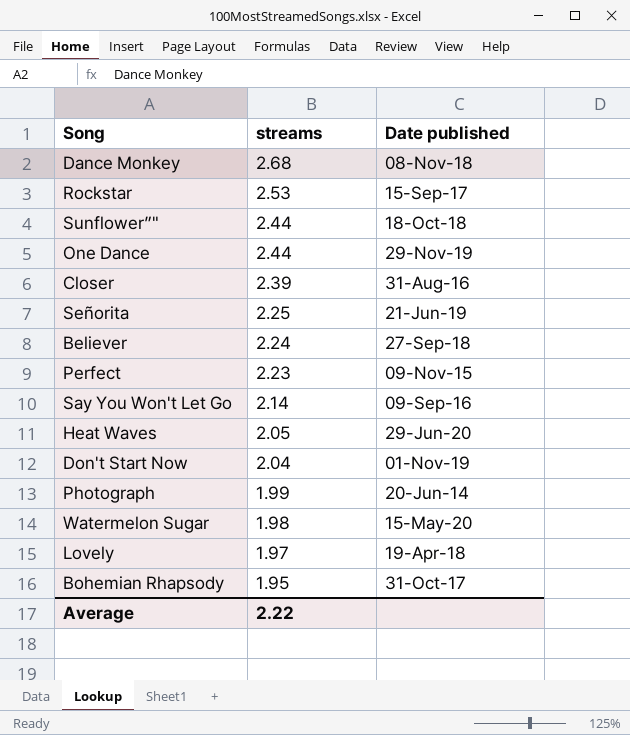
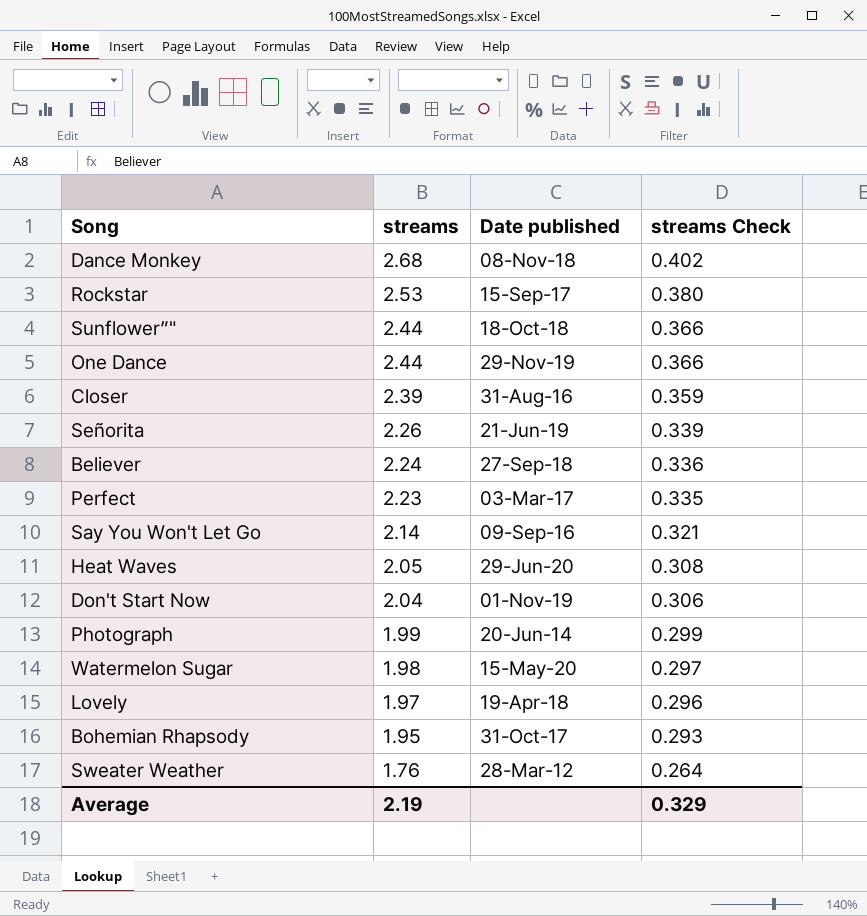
column streams Check | formula: none -> [streams] * 0.15
Señorita | streams: 2.25 -> 2.26
Perfect | Date published: 09-Nov-15 -> 03-Mar-17
row Sweater Weather: none -> 1.76 | 28-Mar-12 | 0.264
Average | streams: 2.22 -> 2.19

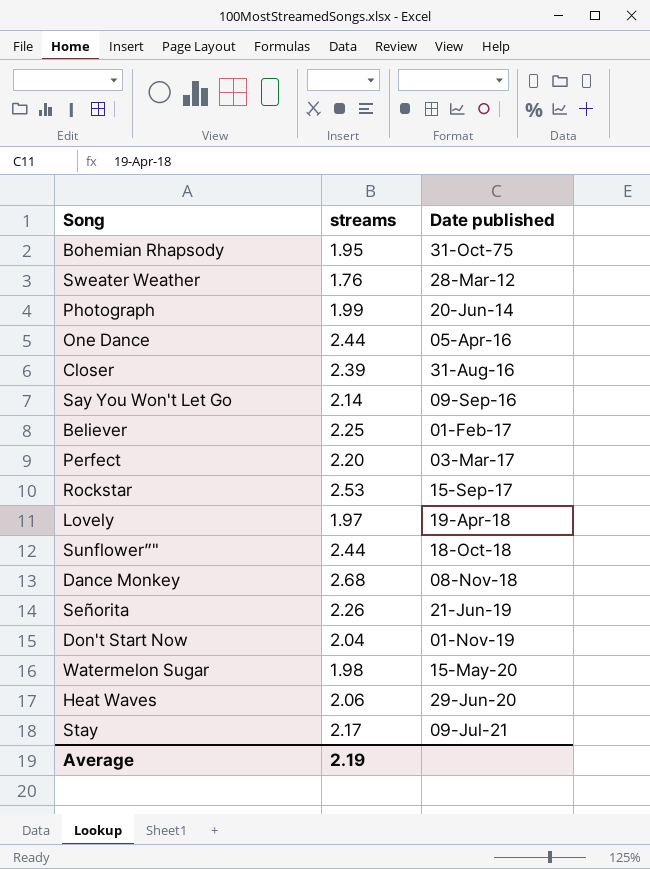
row order: streams descending -> Date published ascending
column streams Check | formula: [streams] * 0.15 -> none
Bohemian Rhapsody | Date published: 31-Oct-17 -> 31-Oct-75
One Dance | Date published: 29-Nov-19 -> 05-Apr-16
Believer | streams: 2.24 -> 2.25
Believer | Date published: 27-Sep-18 -> 01-Feb-17
Perfect | streams: 2.23 -> 2.20
Heat Waves | streams: 2.05 -> 2.06
row Stay: none -> 2.17 | 09-Jul-21

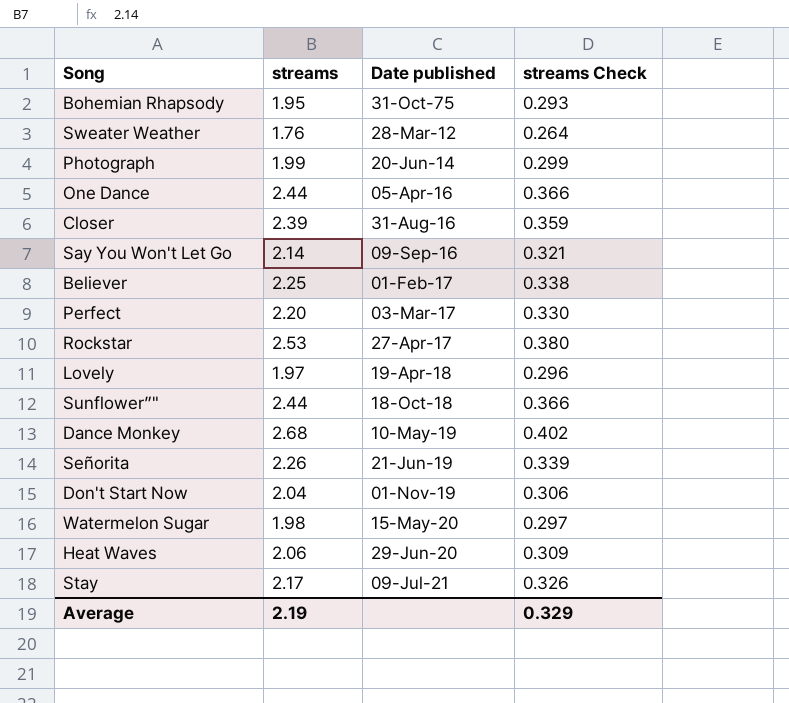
column streams Check | formula: none -> [streams] * 0.15
Rockstar | Date published: 15-Sep-17 -> 27-Apr-17
Dance Monkey | Date published: 08-Nov-18 -> 10-May-19

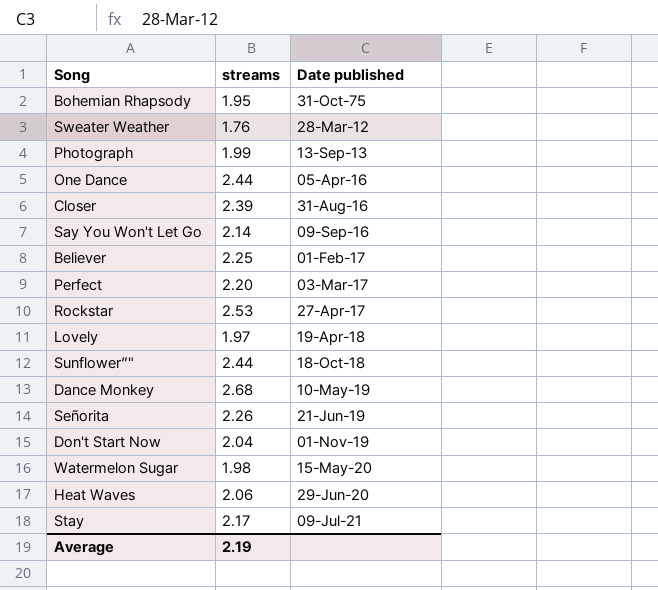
column streams Check | formula: [streams] * 0.15 -> none
Photograph | Date published: 20-Jun-14 -> 13-Sep-13

